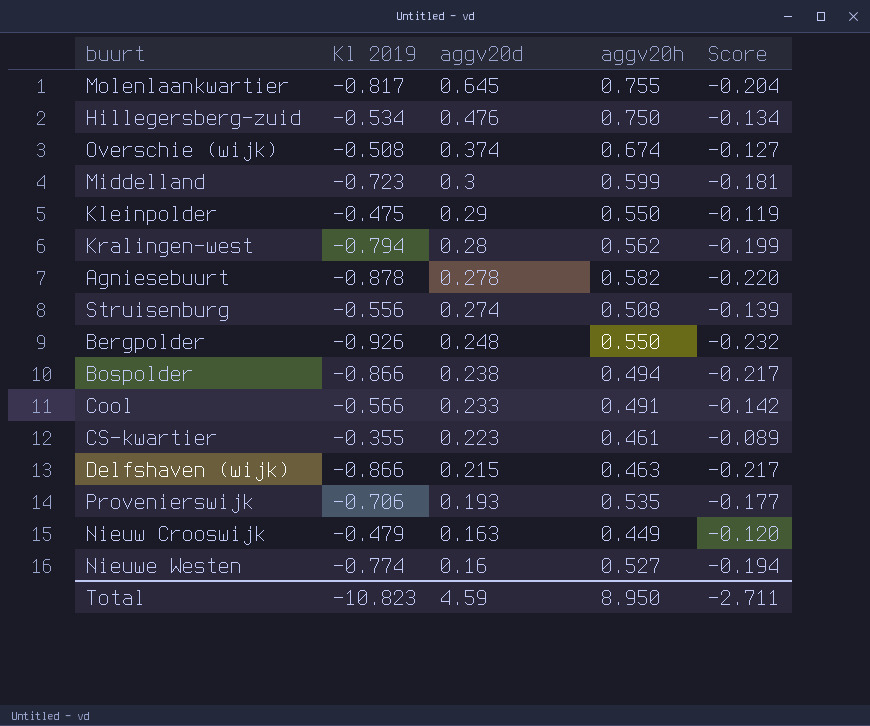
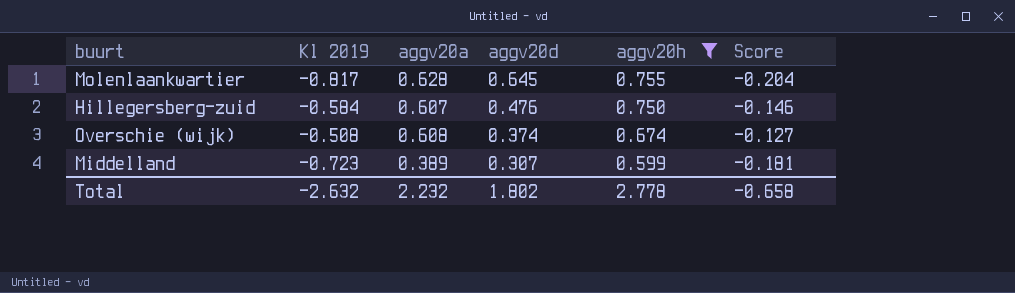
filter: none -> aggv20h >= 0.599
column aggv20a | position: none -> 3
Hillegersberg-zuid | Kl 2019: -0.534 -> -0.584
Hillegersberg-zuid | Score: -0.134 -> -0.146
Middelland | aggv20d: 0.3 -> 0.307
Total | Kl 2019: -10.823 -> -2.632
Total | aggv20d: 4.59 -> 1.802
Total | aggv20h: 8.950 -> 2.778
Total | Score: -2.711 -> -0.658

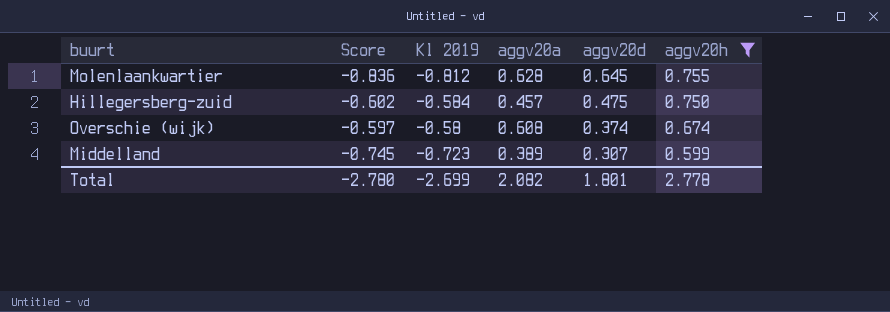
column Score | formula: [Kl 2019] * 0.25 -> [Kl 2019] * 1.03
column Score | position: 6 -> 2
Molenlaankwartier | Kl 2019: -0.817 -> -0.812
Hillegersberg-zuid | aggv20a: 0.607 -> 0.457
Hillegersberg-zuid | aggv20d: 0.476 -> 0.475
Overschie (wijk) | Kl 2019: -0.508 -> -0.58
Total | Score: -0.658 -> -2.780
Total | Kl 2019: -2.632 -> -2.699
Total | aggv20a: 2.232 -> 2.082
Total | aggv20d: 1.802 -> 1.801

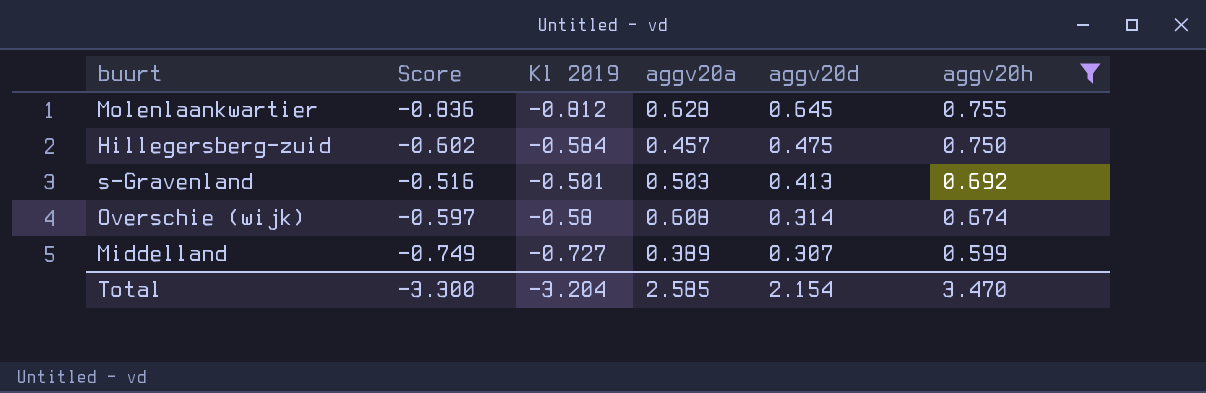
row s-Gravenland: none -> -0.516 | -0.501 | 0.503 | 0.413 | 0.692
Overschie (wijk) | aggv20d: 0.374 -> 0.314
Middelland | Score: -0.745 -> -0.749
Middelland | Kl 2019: -0.723 -> -0.727
Total | Score: -2.780 -> -3.300
Total | Kl 2019: -2.699 -> -3.204
Total | aggv20a: 2.082 -> 2.585
Total | aggv20d: 1.801 -> 2.154
Total | aggv20h: 2.778 -> 3.470

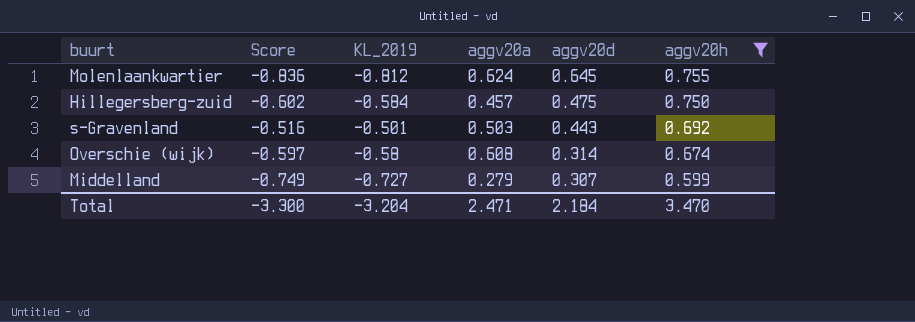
column name: Kl 2019 -> KL_2019
Molenlaankwartier | aggv20a: 0.628 -> 0.624
s-Gravenland | aggv20d: 0.413 -> 0.443
Middelland | aggv20a: 0.389 -> 0.279
Total | aggv20a: 2.585 -> 2.471
Total | aggv20d: 2.154 -> 2.184

